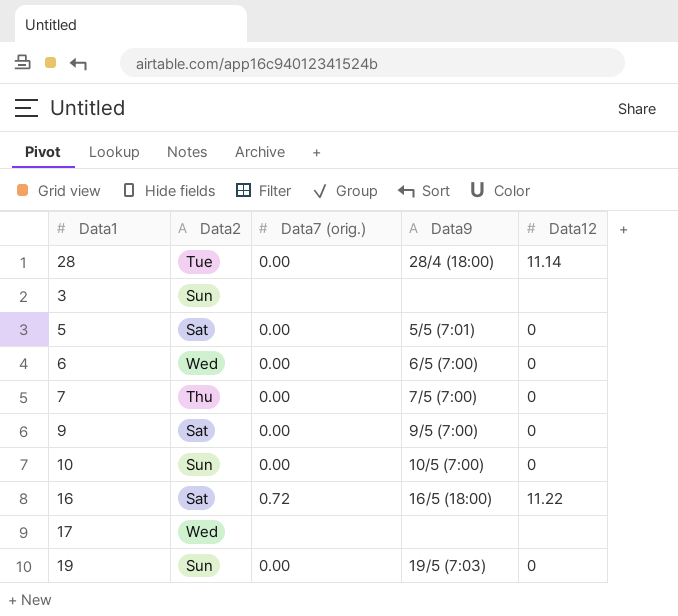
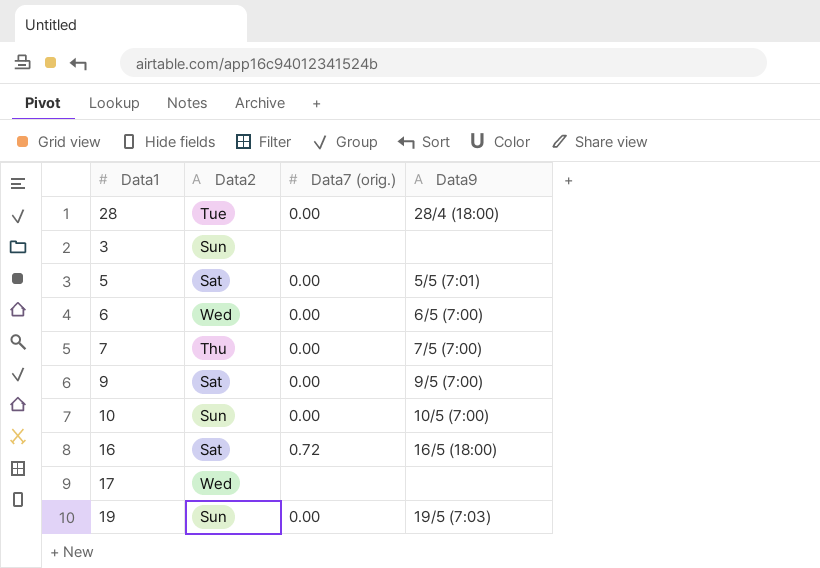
column Data12 | position: 5 -> none

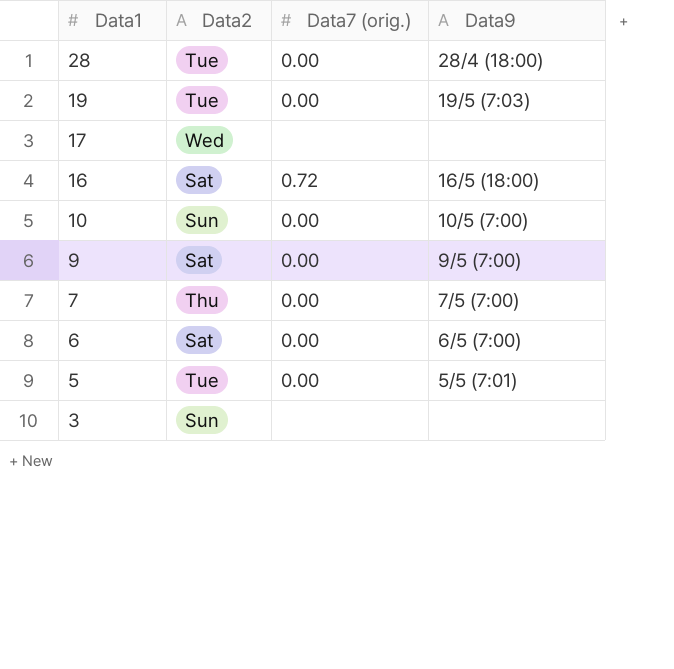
row order: none -> Data1 descending
19 | Data2: Sun -> Tue
6 | Data2: Wed -> Sat
5 | Data2: Sat -> Tue

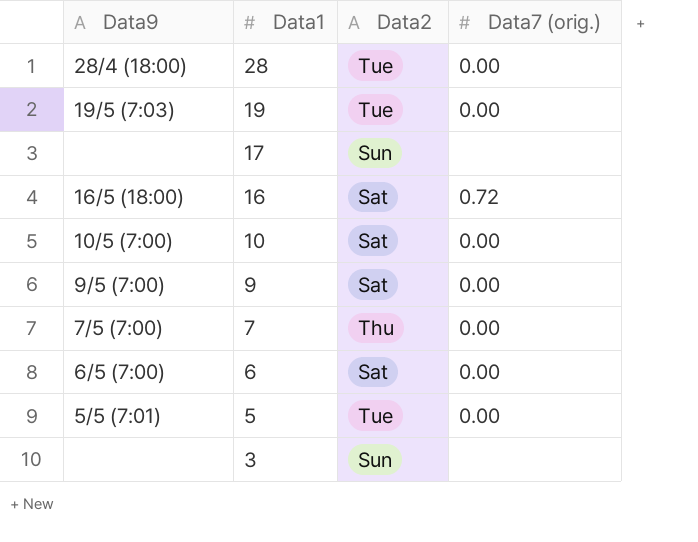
column Data9 | position: 4 -> 1
17 | Data2: Wed -> Sun
10 | Data2: Sun -> Sat

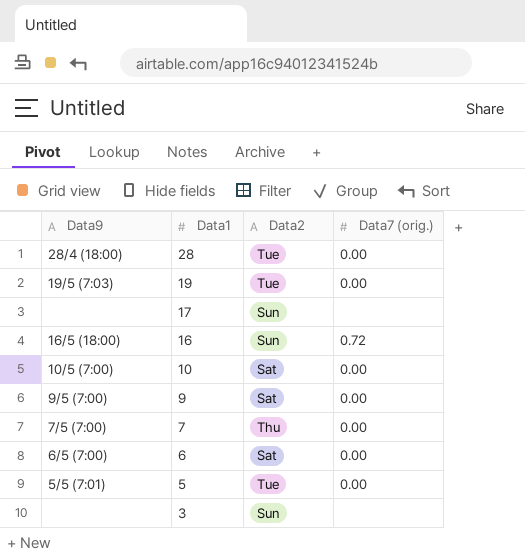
16 | Data2: Sat -> Sun

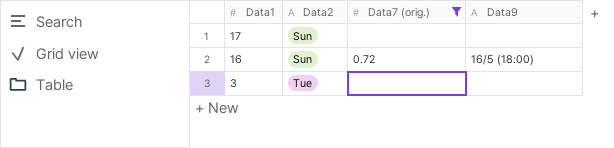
filter: none -> Data7 (orig.) != 0.00
column Data9 | position: 1 -> 4
3 | Data2: Sun -> Tue

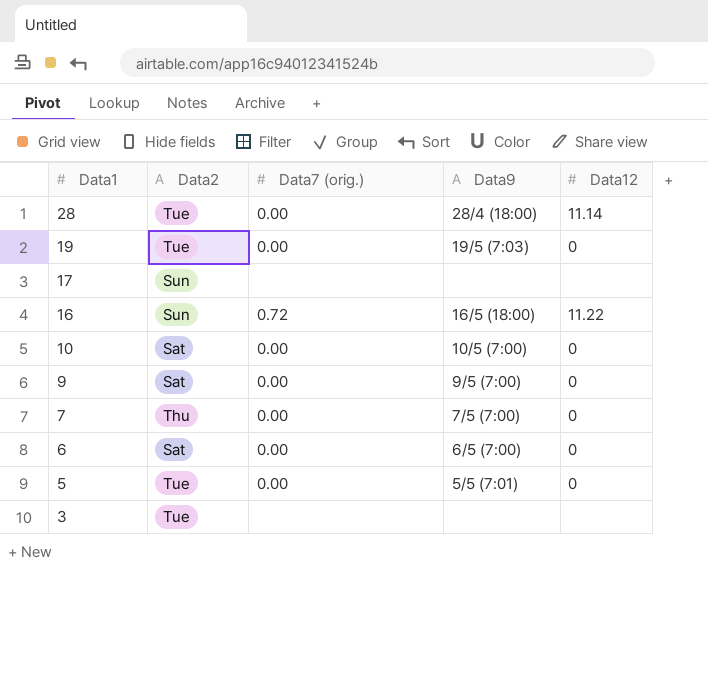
filter: Data7 (orig.) != 0.00 -> none
column Data12 | position: none -> 5

